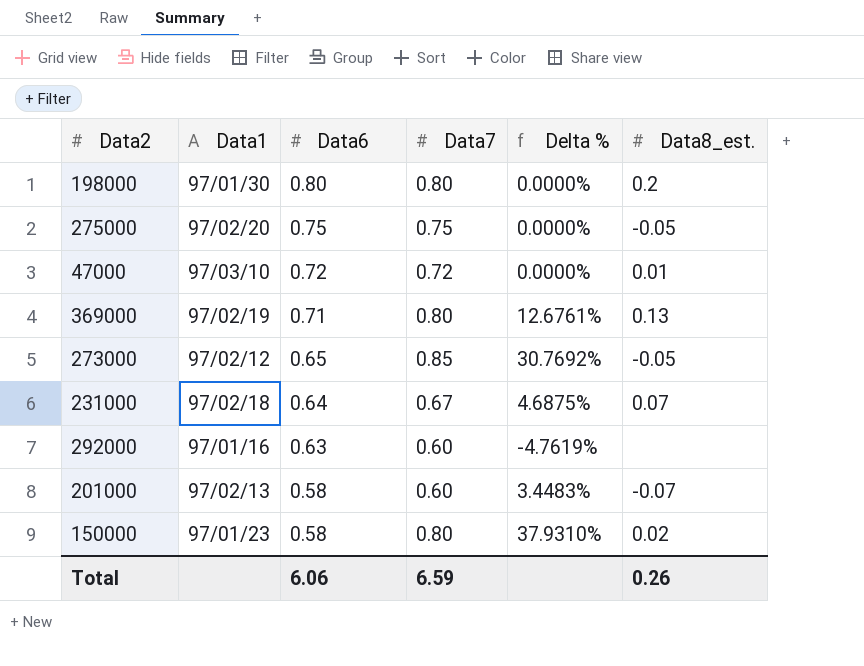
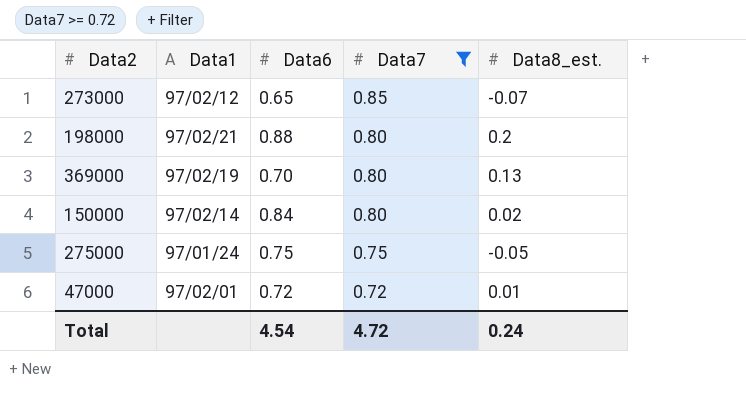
filter: none -> Data7 >= 0.72
row order: Data6 descending -> Data7 descending
column Delta % | formula: ([Data7] - [Data6]) / [Data6] -> none
273000 | Data8_est.: -0.05 -> -0.07
198000 | Data1: 97/01/30 -> 97/02/21
198000 | Data6: 0.80 -> 0.88
369000 | Data6: 0.71 -> 0.70
150000 | Data1: 97/01/23 -> 97/02/14
150000 | Data6: 0.58 -> 0.84
275000 | Data1: 97/02/20 -> 97/01/24
47000 | Data1: 97/03/10 -> 97/02/01
Total | Data6: 6.06 -> 4.54
Total | Data7: 6.59 -> 4.72
Total | Data8_est.: 0.26 -> 0.24

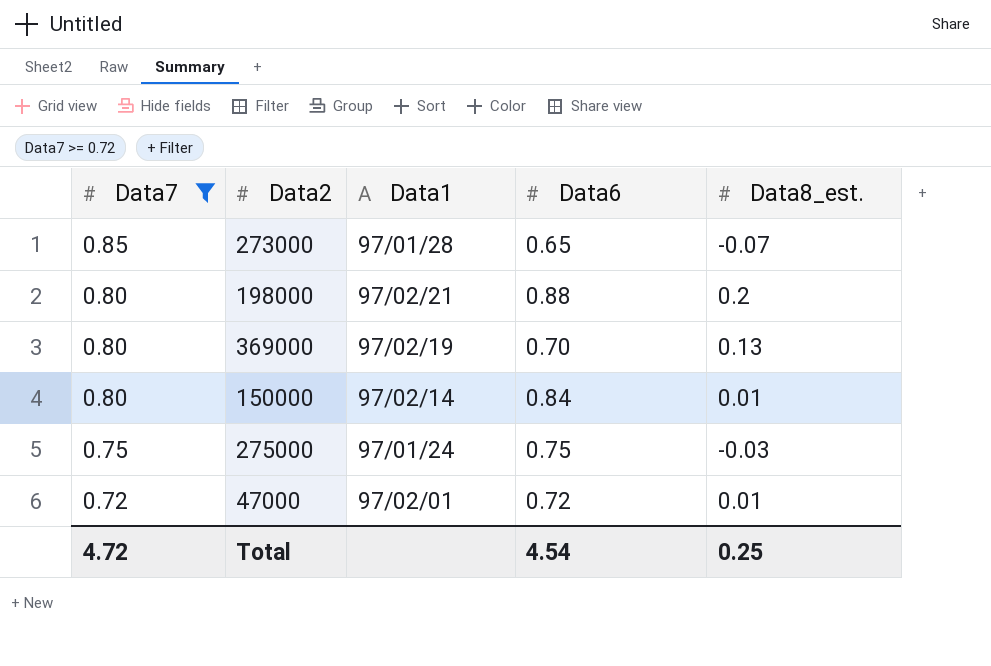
column Data7 | position: 4 -> 1
273000 | Data1: 97/02/12 -> 97/01/28
150000 | Data8_est.: 0.02 -> 0.01
275000 | Data8_est.: -0.05 -> -0.03
Total | Data8_est.: 0.24 -> 0.25

